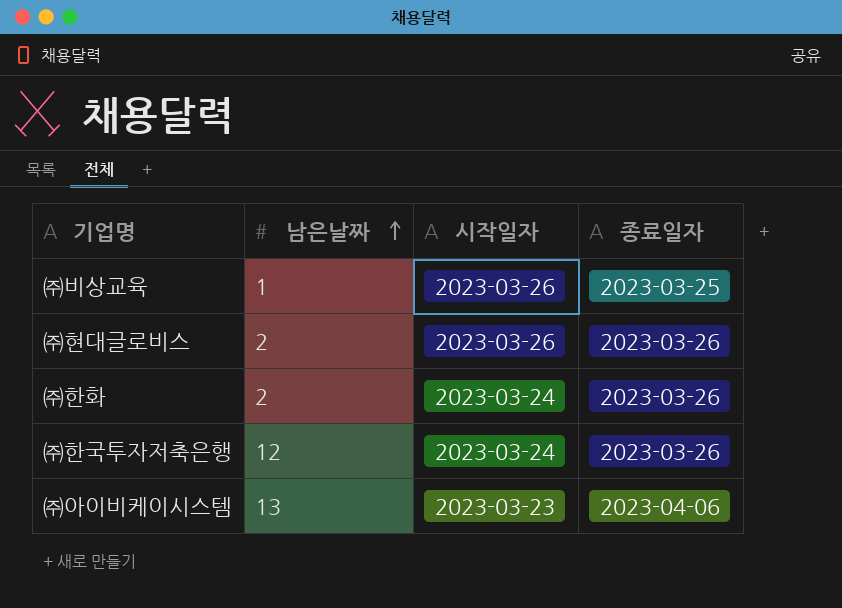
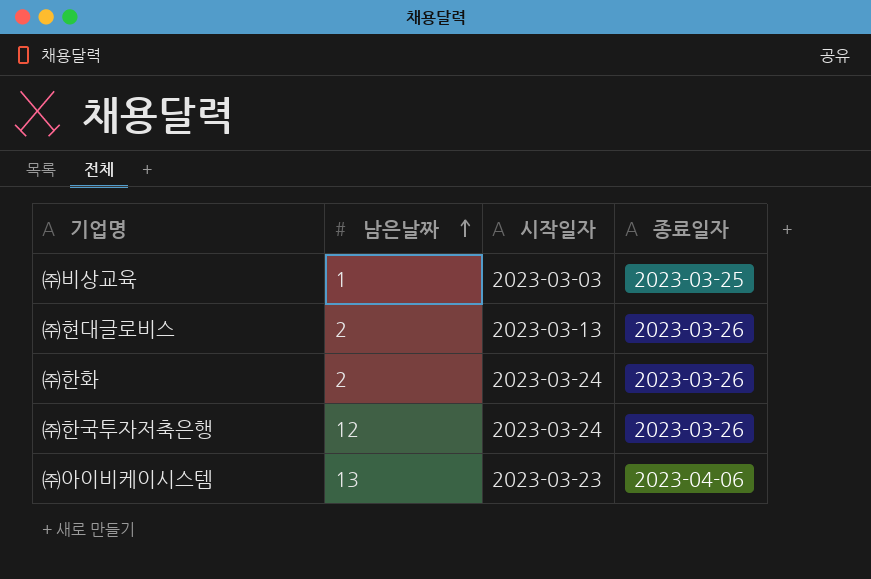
㈜비상교육 | 시작일자: 2023-03-26 -> 2023-03-03
㈜현대글로비스 | 시작일자: 2023-03-26 -> 2023-03-13

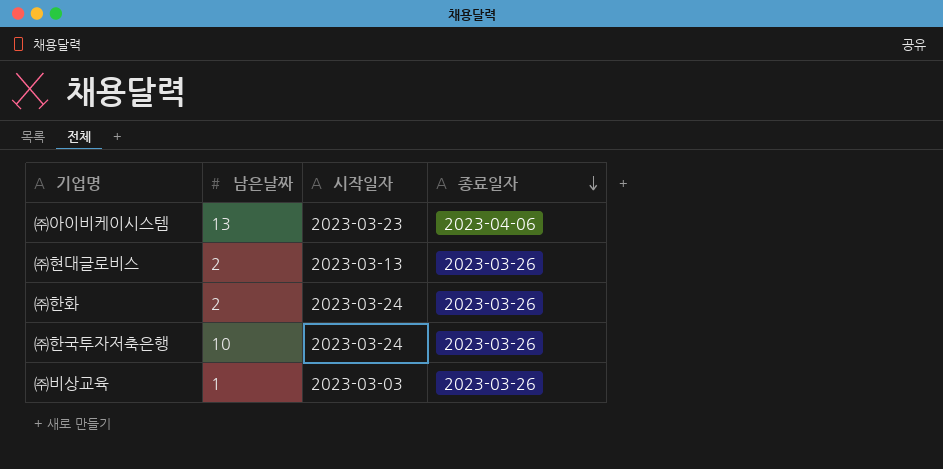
row order: 남은날짜 ascending -> 종료일자 descending
㈜한국투자저축은행 | 남은날짜: 12 -> 10
㈜비상교육 | 종료일자: 2023-03-25 -> 2023-03-26

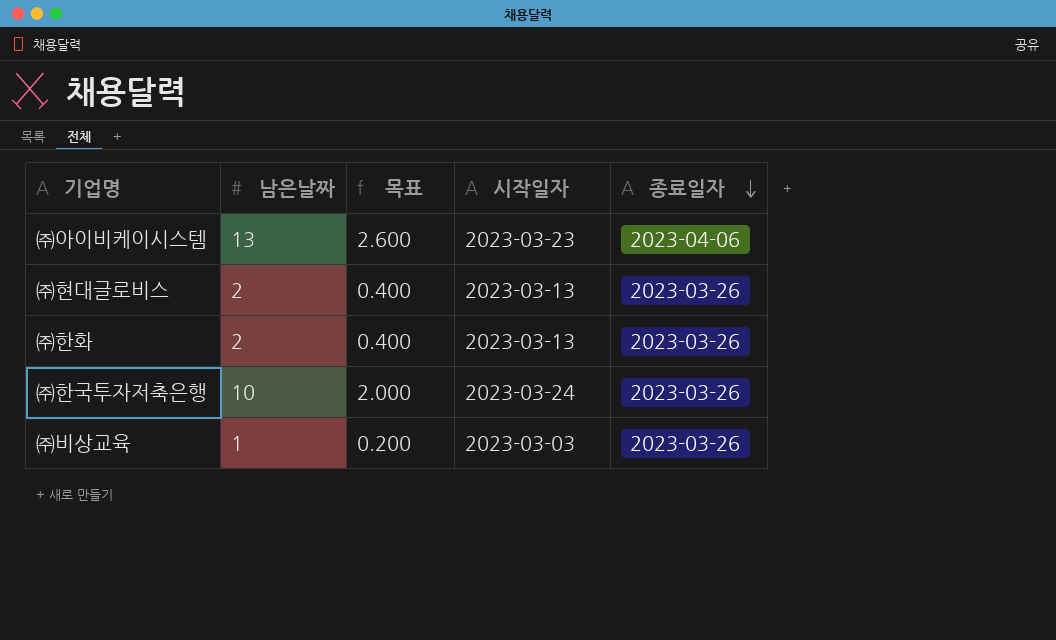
column 목표 | formula: none -> [남은날짜] * 0.2
㈜한화 | 시작일자: 2023-03-24 -> 2023-03-13

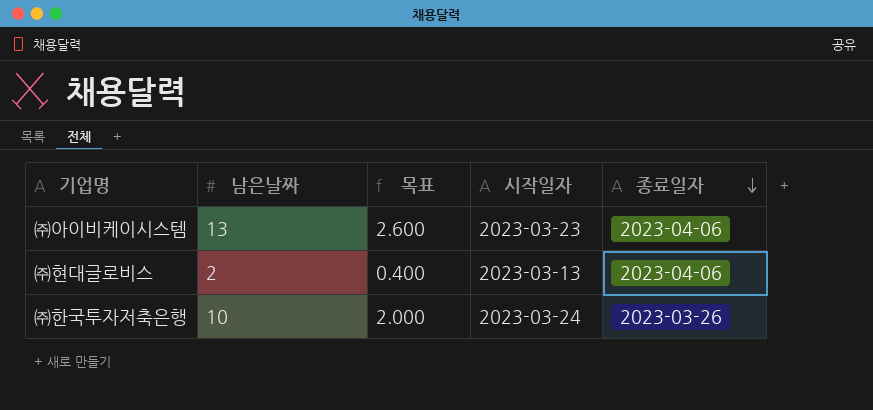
row ㈜한화: 2 | 0.400 | 2023-03-13 | 2023-03-26 -> none
row ㈜비상교육: 1 | 0.200 | 2023-03-03 | 2023-03-26 -> none
㈜현대글로비스 | 종료일자: 2023-03-26 -> 2023-04-06

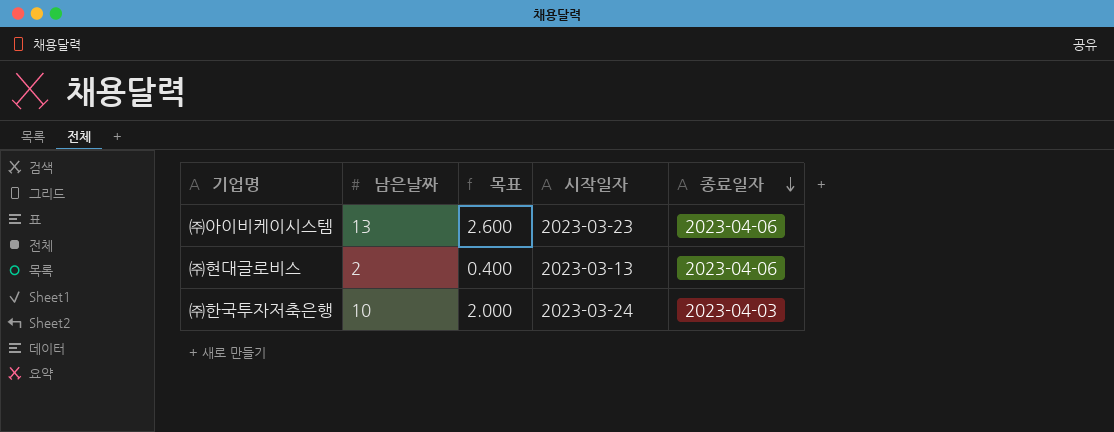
㈜한국투자저축은행 | 종료일자: 2023-03-26 -> 2023-04-03

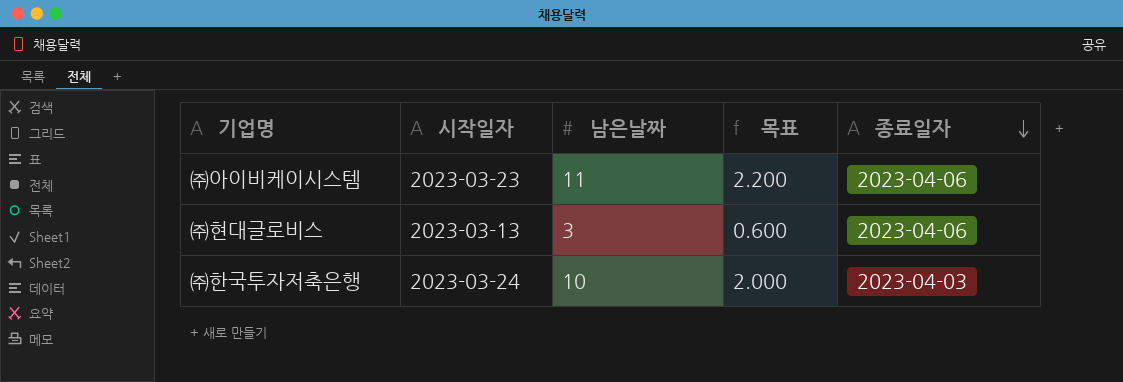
column 시작일자 | position: 4 -> 2
㈜아이비케이시스템 | 남은날짜: 13 -> 11
㈜아이비케이시스템 | 목표: 2.600 -> 2.200
㈜현대글로비스 | 남은날짜: 2 -> 3
㈜현대글로비스 | 목표: 0.400 -> 0.600

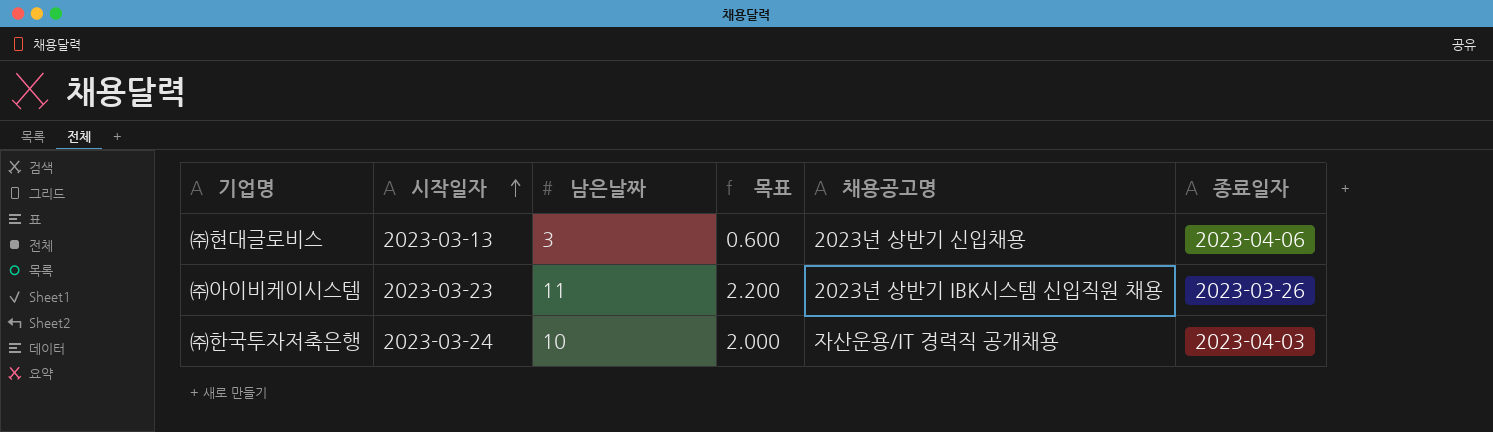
row order: 종료일자 descending -> 시작일자 ascending
column 채용공고명 | position: none -> 5
㈜아이비케이시스템 | 종료일자: 2023-04-06 -> 2023-03-26

